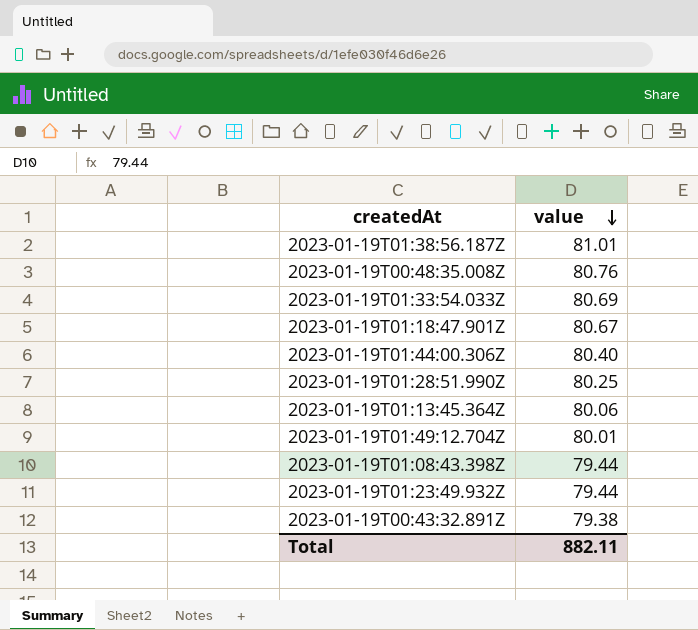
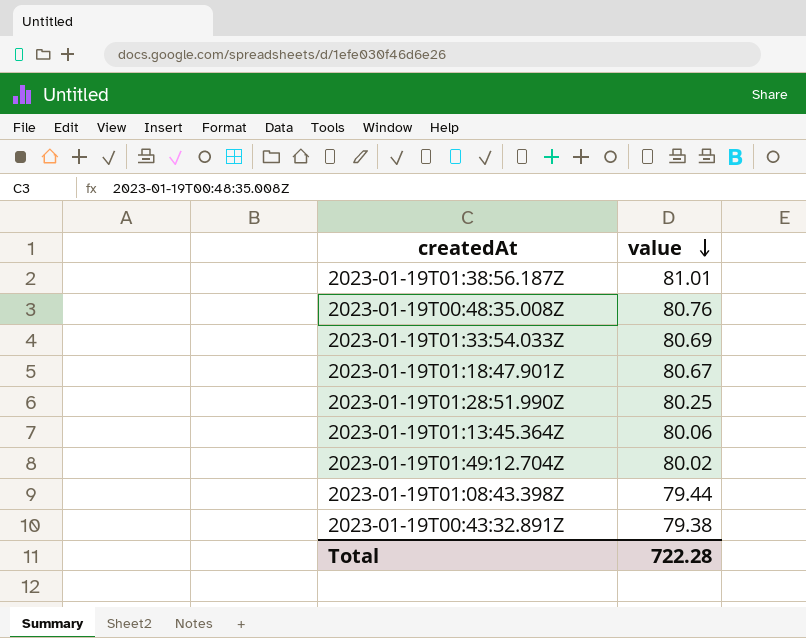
row 2023-01-19T01:44:00.306Z: 80.40 -> none
row 2023-01-19T01:23:49.932Z: 79.44 -> none
2023-01-19T01:49:12.704Z | value: 80.01 -> 80.02
Total | value: 882.11 -> 722.28

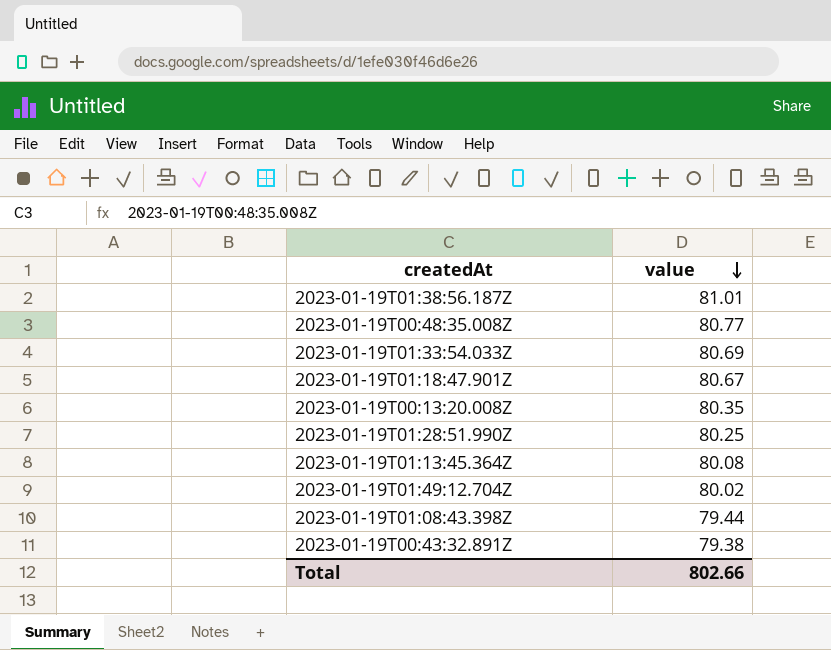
2023-01-19T00:48:35.008Z | value: 80.76 -> 80.77
row 2023-01-19T00:13:20.008Z: none -> 80.35
2023-01-19T01:13:45.364Z | value: 80.06 -> 80.08
Total | value: 722.28 -> 802.66

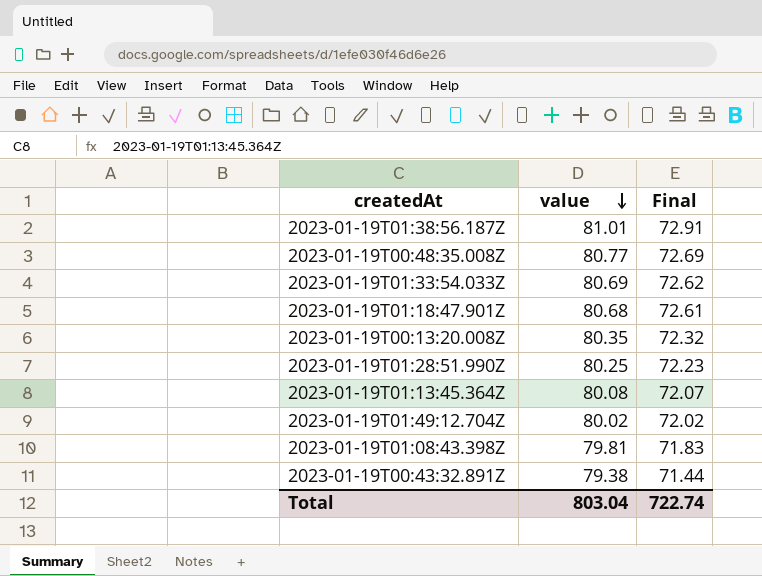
column Final | formula: none -> [value] * 0.9
2023-01-19T01:18:47.901Z | value: 80.67 -> 80.68
2023-01-19T01:08:43.398Z | value: 79.44 -> 79.81
Total | value: 802.66 -> 803.04

